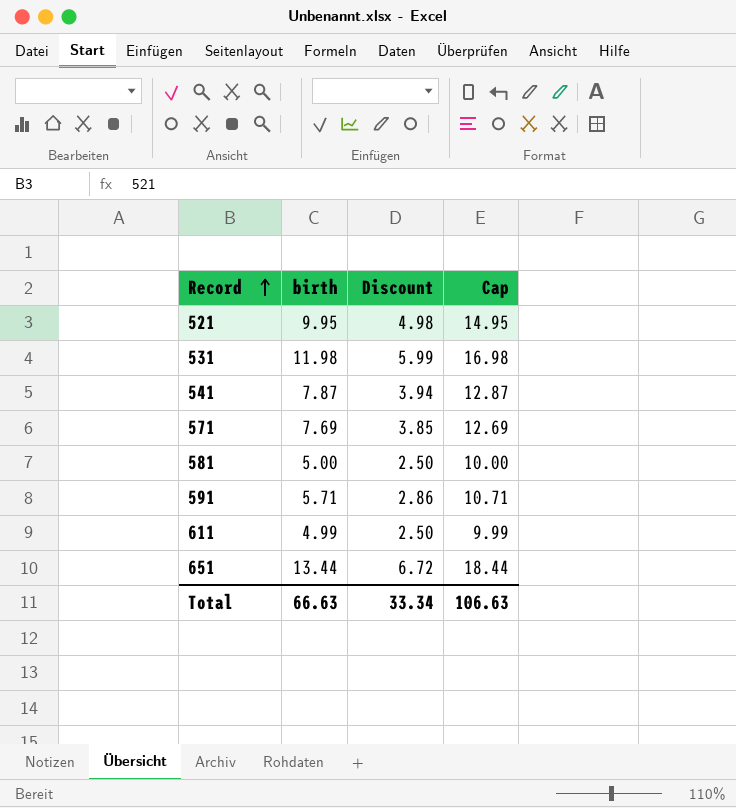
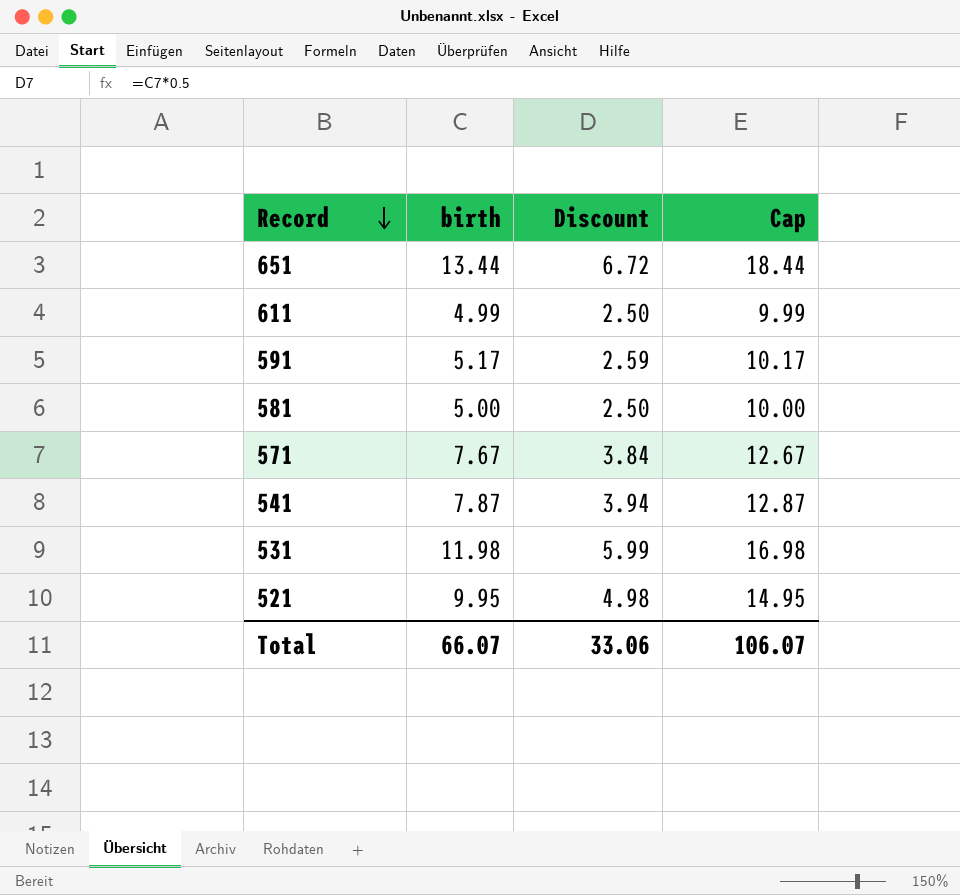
row order: Record ascending -> Record descending
591 | birth: 5.71 -> 5.17
591 | Discount: 2.86 -> 2.59
591 | Cap: 10.71 -> 10.17
571 | birth: 7.69 -> 7.67
571 | Discount: 3.85 -> 3.84
571 | Cap: 12.69 -> 12.67
Total | birth: 66.63 -> 66.07
Total | Discount: 33.34 -> 33.06
Total | Cap: 106.63 -> 106.07

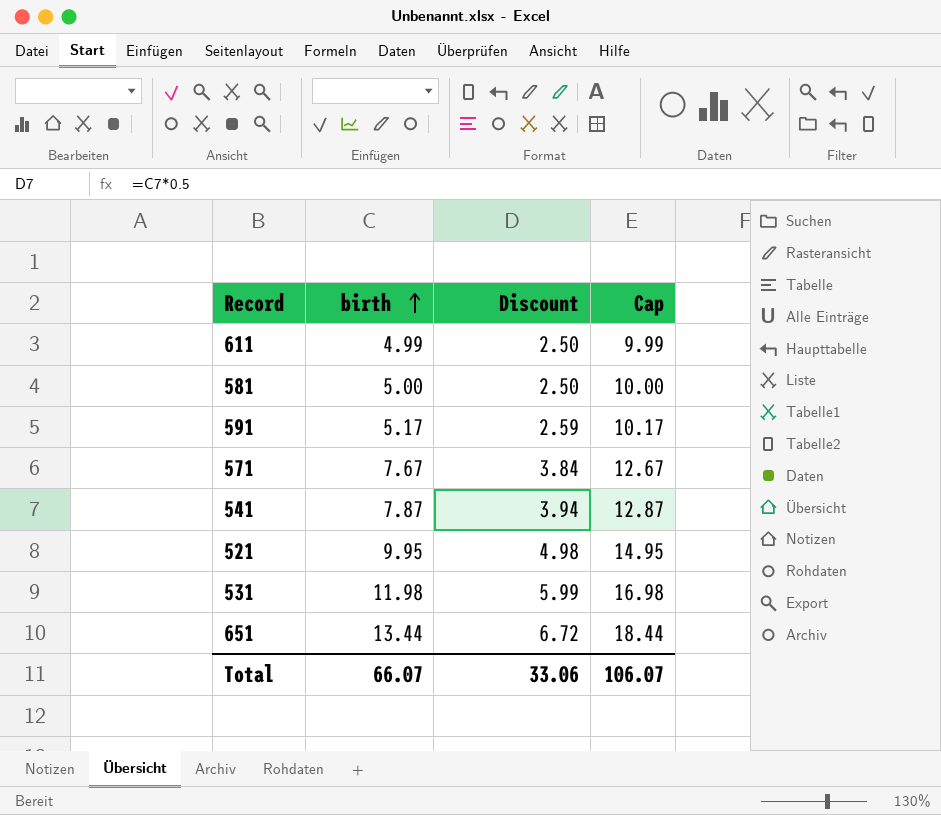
row order: Record descending -> birth ascending

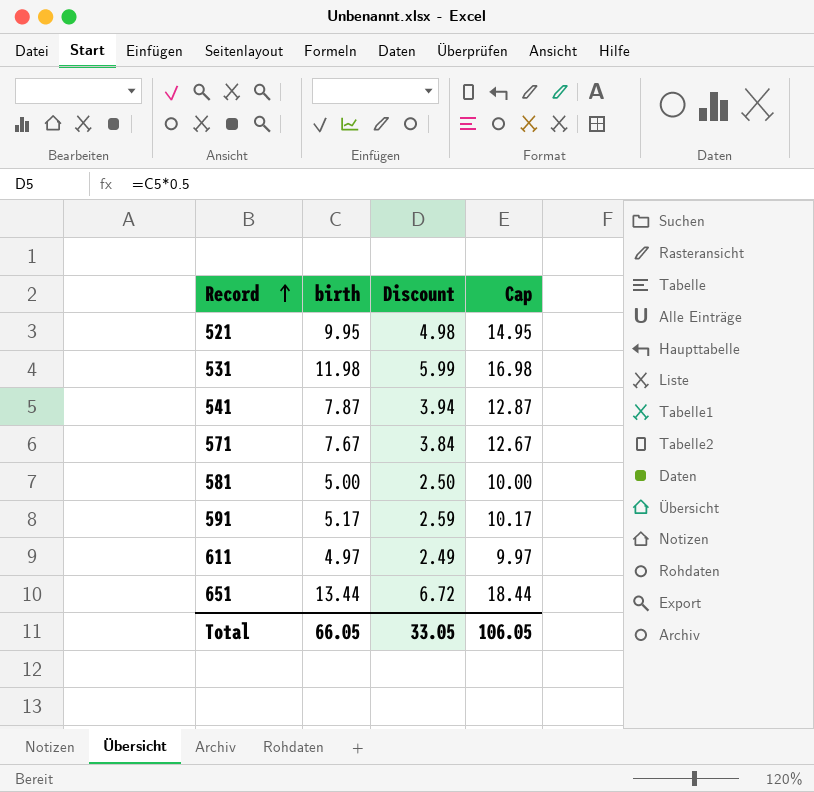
row order: birth ascending -> Record ascending
611 | birth: 4.99 -> 4.97
611 | Discount: 2.50 -> 2.49
611 | Cap: 9.99 -> 9.97
Total | birth: 66.07 -> 66.05
Total | Discount: 33.06 -> 33.05
Total | Cap: 106.07 -> 106.05

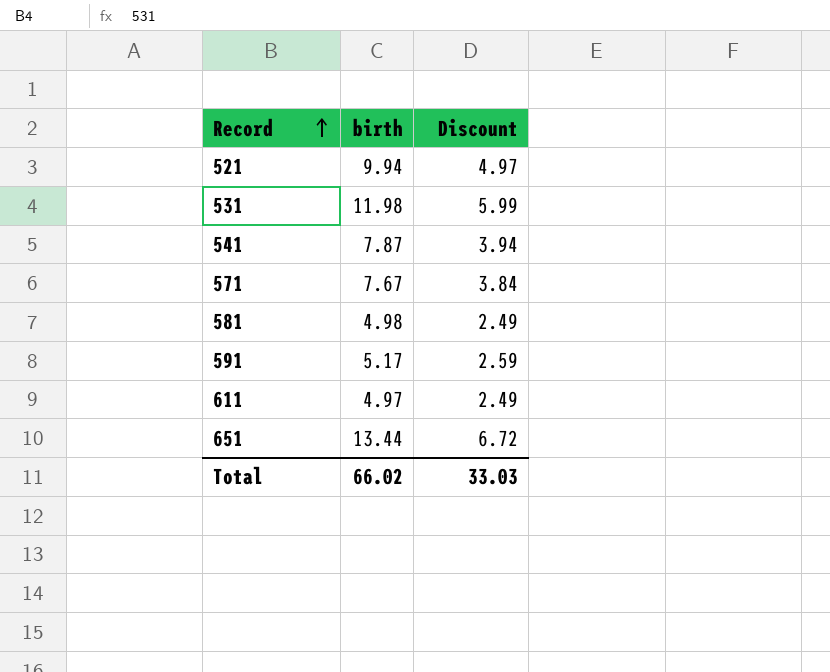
column Cap | formula: [birth] + 5 -> none
521 | birth: 9.95 -> 9.94
521 | Discount: 4.98 -> 4.97
581 | birth: 5.00 -> 4.98
581 | Discount: 2.50 -> 2.49
Total | birth: 66.05 -> 66.02
Total | Discount: 33.05 -> 33.03

